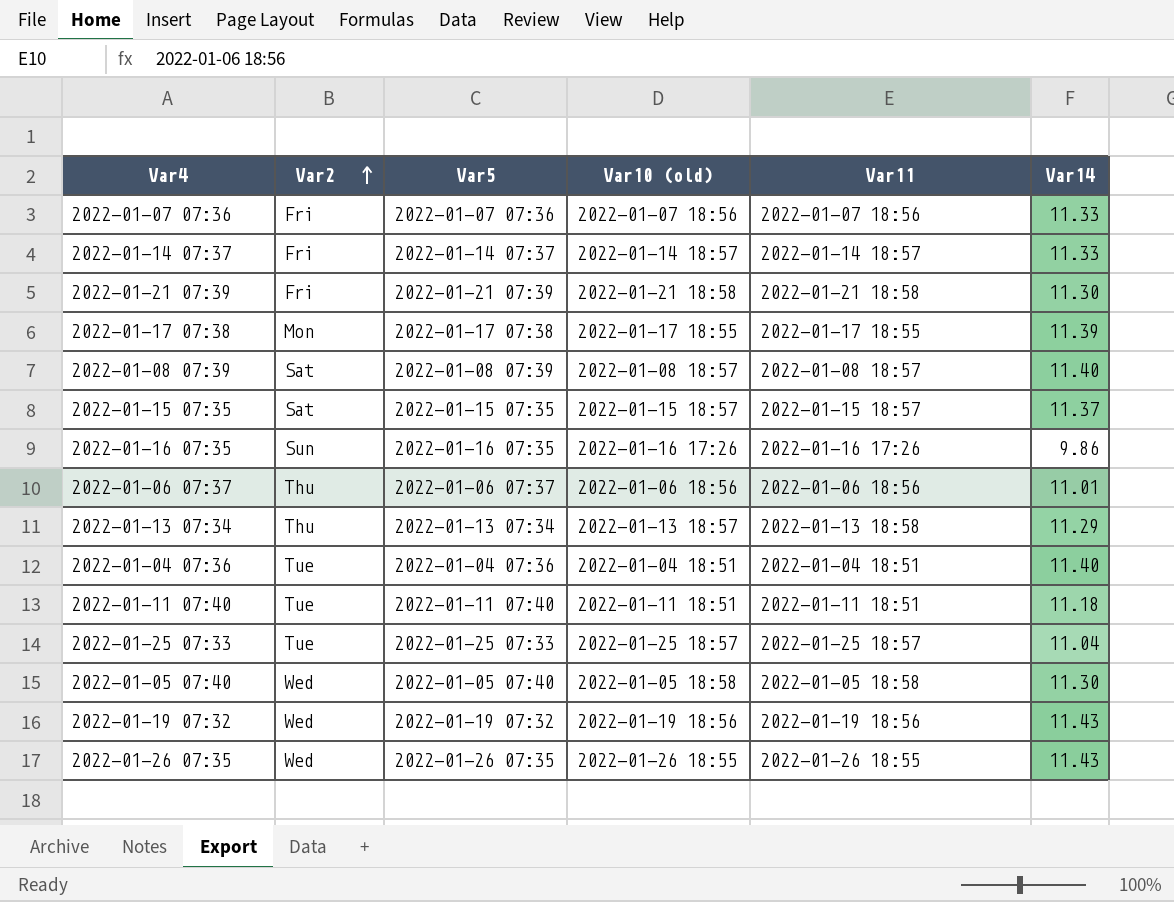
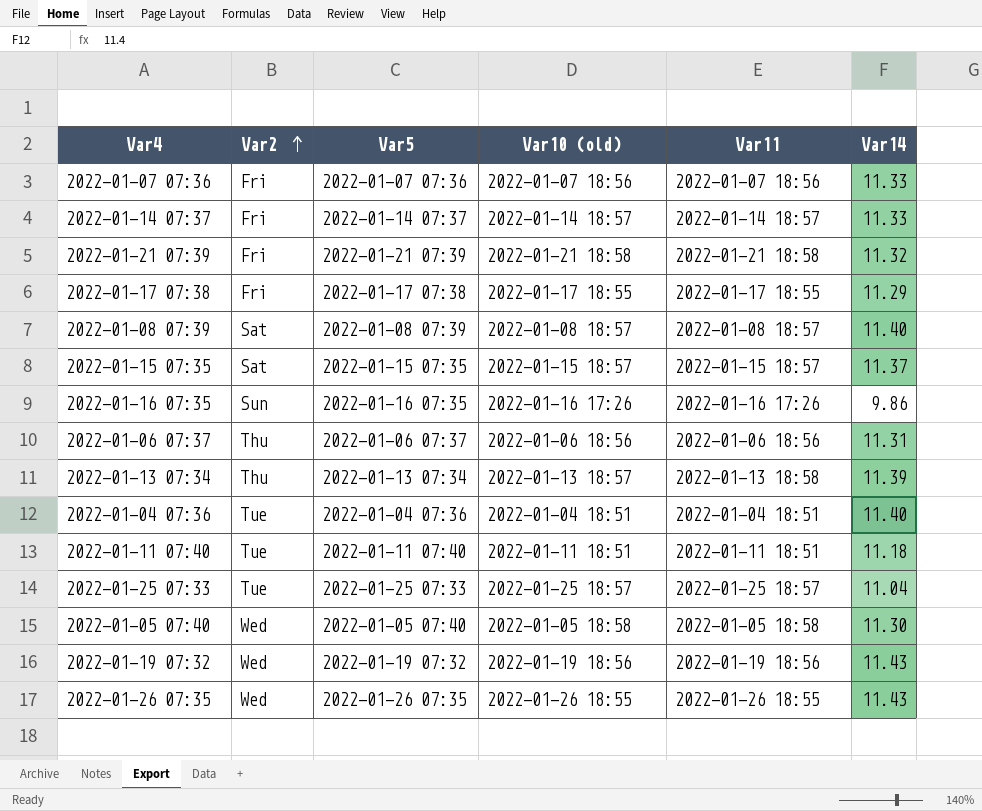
2022-01-21 07:39 | Var14: 11.30 -> 11.32
2022-01-17 07:38 | Var2: Mon -> Fri
2022-01-17 07:38 | Var14: 11.39 -> 11.29
2022-01-06 07:37 | Var14: 11.01 -> 11.31
2022-01-13 07:34 | Var14: 11.29 -> 11.39

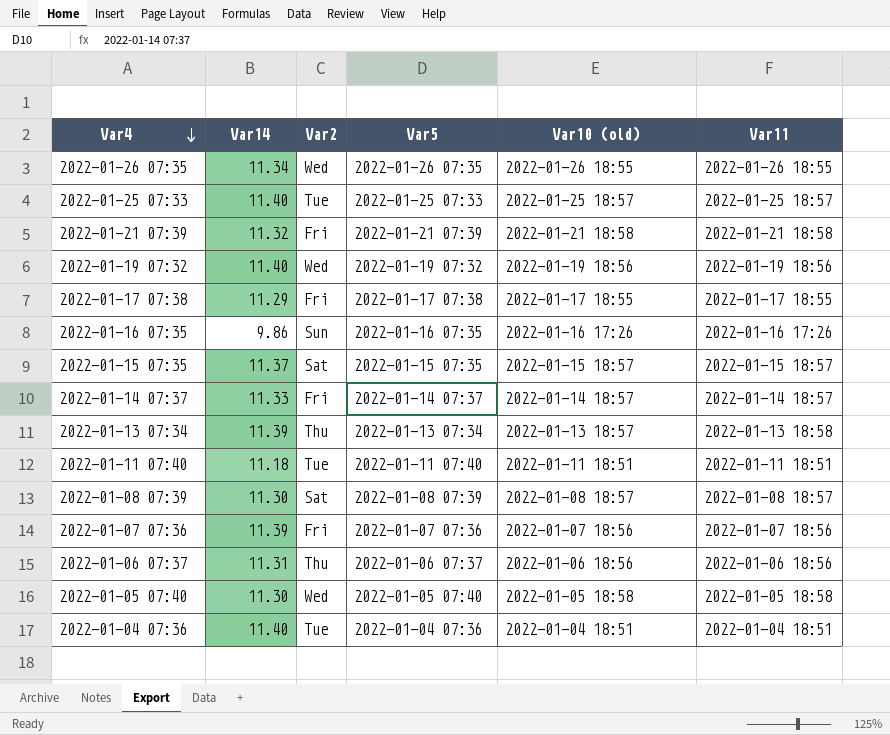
row order: Var2 ascending -> Var4 descending
column Var14 | position: 6 -> 2
2022-01-26 07:35 | Var14: 11.43 -> 11.34
2022-01-25 07:33 | Var14: 11.04 -> 11.40
2022-01-19 07:32 | Var14: 11.43 -> 11.40
2022-01-08 07:39 | Var14: 11.40 -> 11.30
2022-01-07 07:36 | Var14: 11.33 -> 11.39

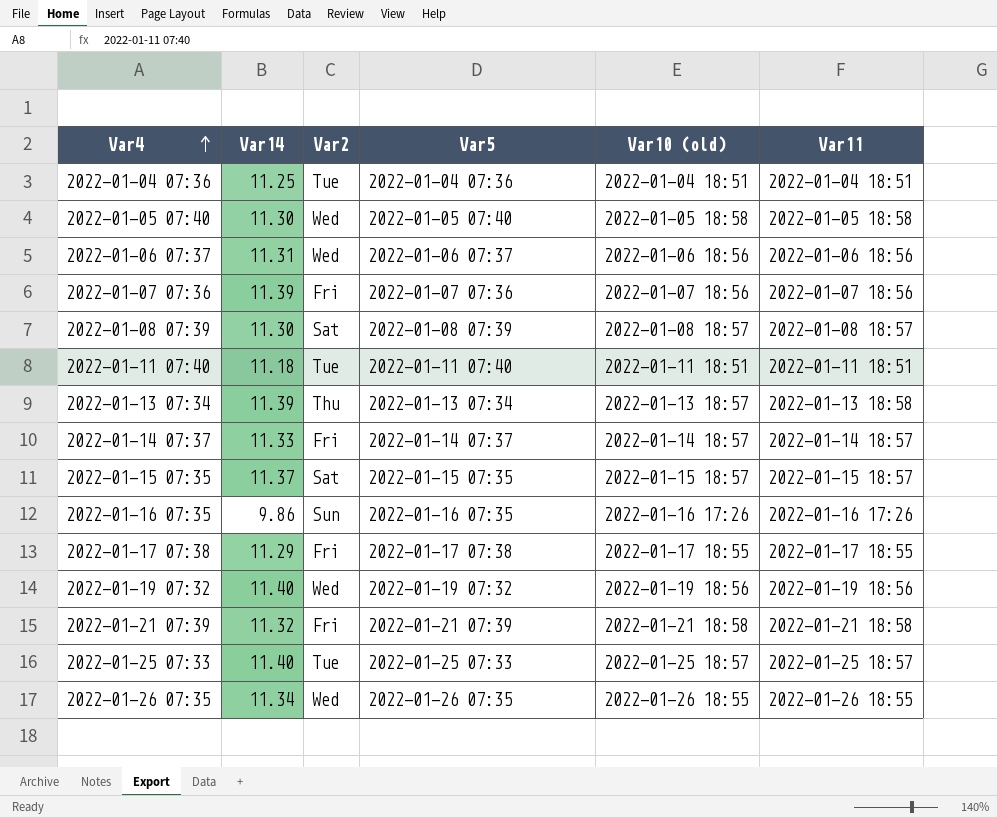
row order: Var4 descending -> Var4 ascending
2022-01-04 07:36 | Var14: 11.40 -> 11.25
2022-01-06 07:37 | Var2: Thu -> Wed

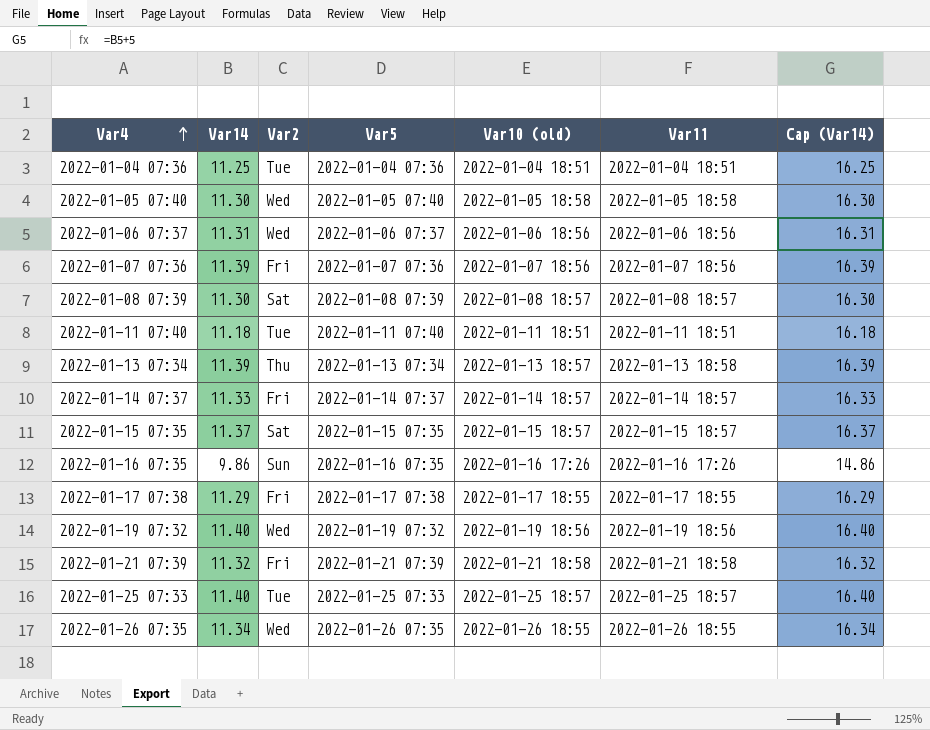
column Cap (Var14) | formula: none -> [Var14] + 5

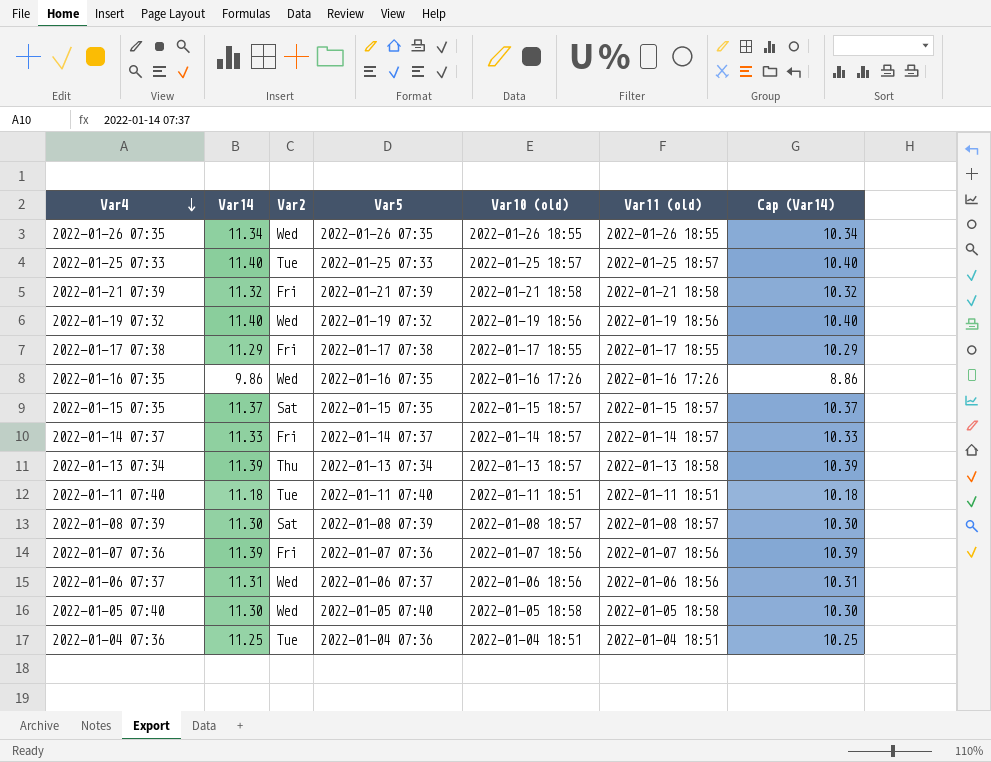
row order: Var4 ascending -> Var4 descending
column name: Var11 -> Var11 (old)
column Cap (Var14) | formula: [Var14] + 5 -> [Var14] - 1
2022-01-16 07:35 | Var2: Sun -> Wed

